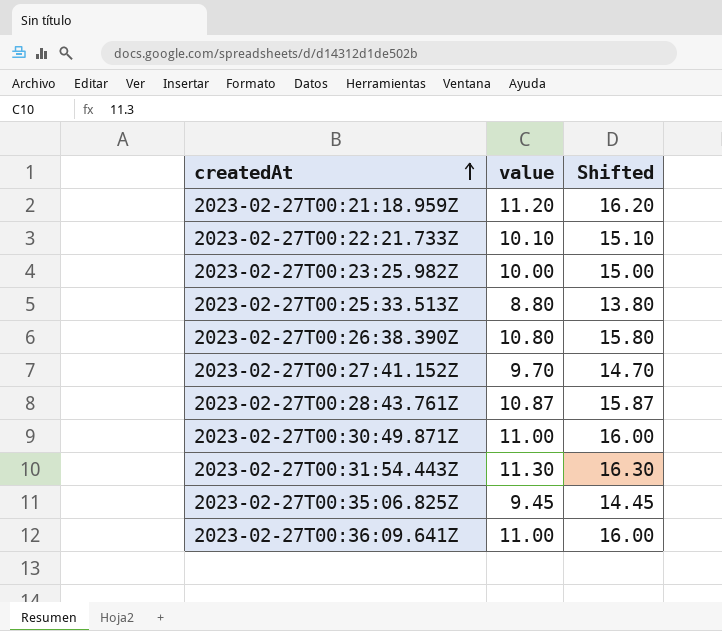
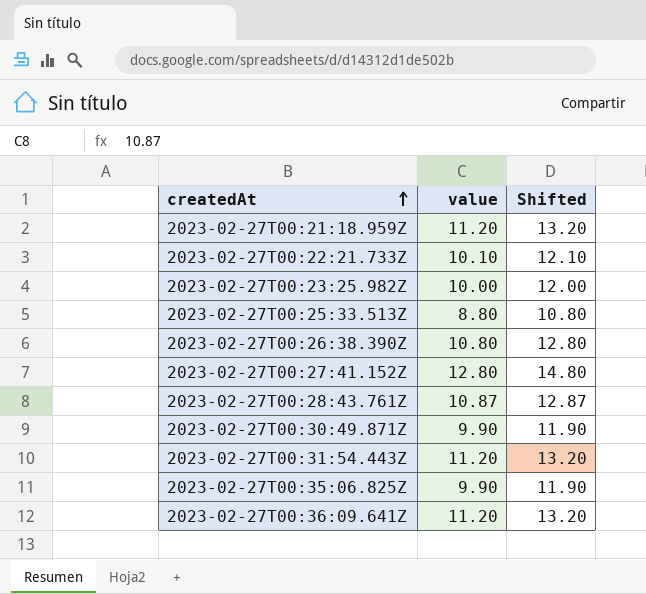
column Shifted | formula: [value] + 5 -> [value] + 2
2023-02-27T00:27:41.152Z | value: 9.70 -> 12.80
2023-02-27T00:30:49.871Z | value: 11.00 -> 9.90
2023-02-27T00:31:54.443Z | value: 11.30 -> 11.20
2023-02-27T00:35:06.825Z | value: 9.45 -> 9.90
2023-02-27T00:36:09.641Z | value: 11.00 -> 11.20

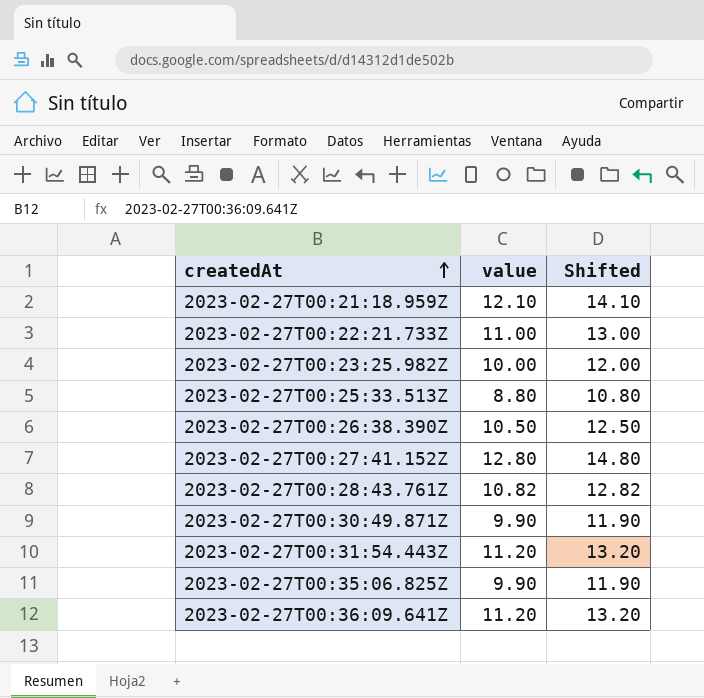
2023-02-27T00:21:18.959Z | value: 11.20 -> 12.10
2023-02-27T00:21:18.959Z | Shifted: 13.20 -> 14.10
2023-02-27T00:22:21.733Z | value: 10.10 -> 11.00
2023-02-27T00:22:21.733Z | Shifted: 12.10 -> 13.00
2023-02-27T00:26:38.390Z | value: 10.80 -> 10.50
2023-02-27T00:26:38.390Z | Shifted: 12.80 -> 12.50
2023-02-27T00:28:43.761Z | value: 10.87 -> 10.82
2023-02-27T00:28:43.761Z | Shifted: 12.87 -> 12.82

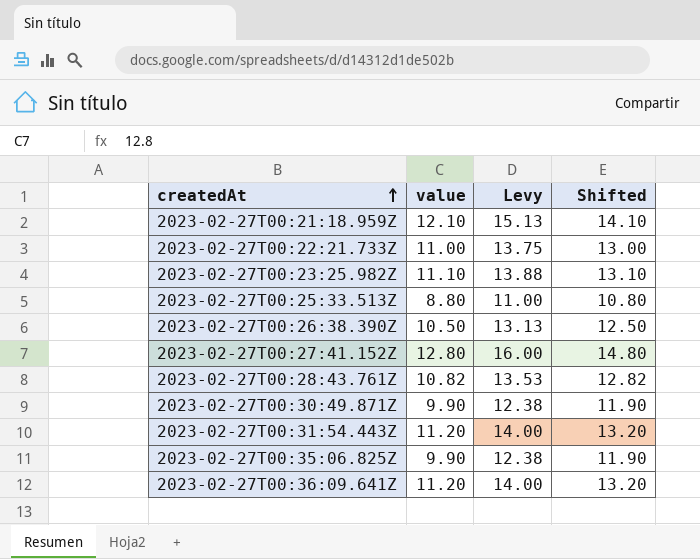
column Levy | formula: none -> [value] * 1.25
2023-02-27T00:23:25.982Z | value: 10.00 -> 11.10
2023-02-27T00:23:25.982Z | Shifted: 12.00 -> 13.10

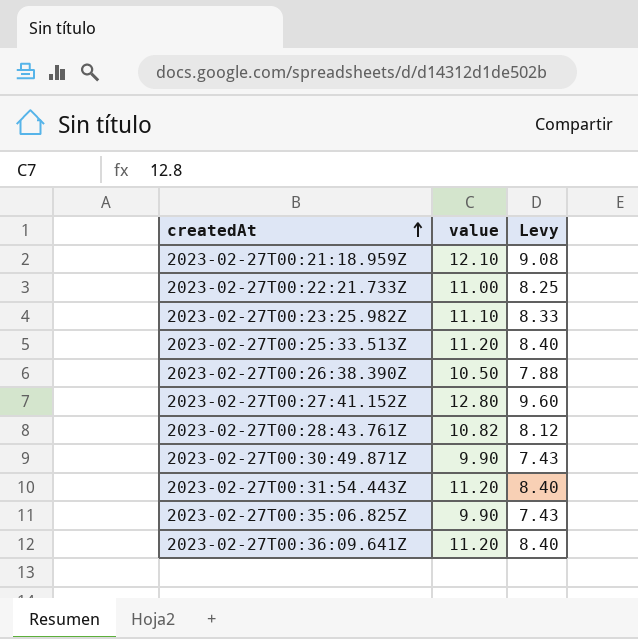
column Shifted | formula: [value] + 2 -> none
column Levy | formula: [value] * 1.25 -> [value] * 0.75
2023-02-27T00:25:33.513Z | value: 8.80 -> 11.20

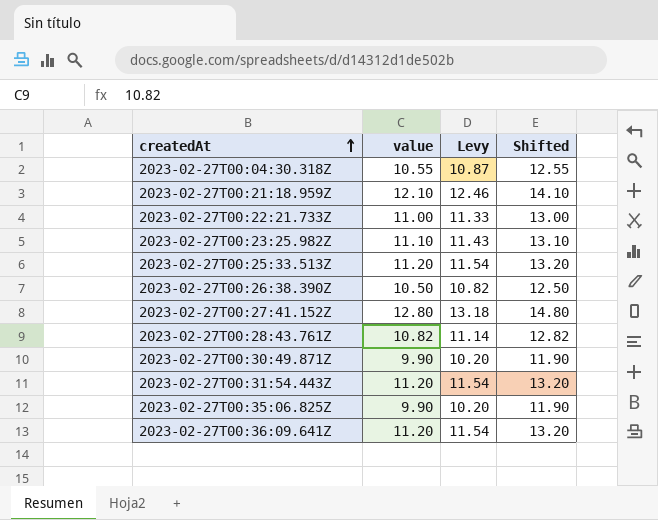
column Levy | formula: [value] * 0.75 -> [value] * 1.03
column Shifted | formula: none -> [value] + 2
row 2023-02-27T00:04:30.318Z: none -> 10.55 | 10.87 | 12.55

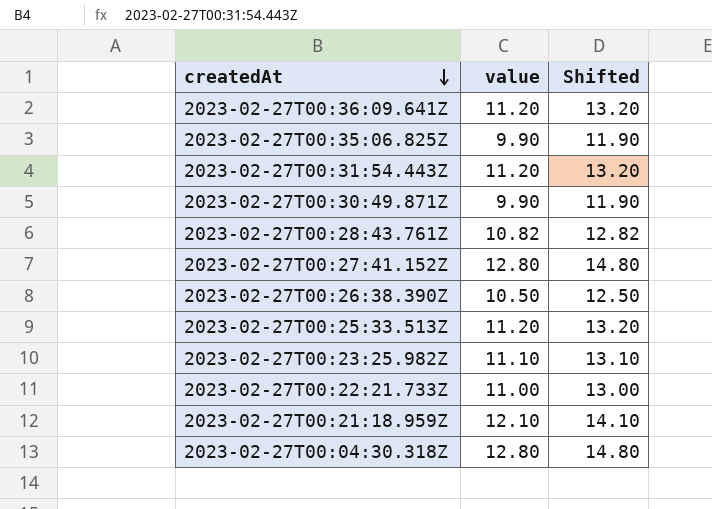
row order: createdAt ascending -> createdAt descending
column Levy | formula: [value] * 1.03 -> none
2023-02-27T00:04:30.318Z | value: 10.55 -> 12.80
2023-02-27T00:04:30.318Z | Shifted: 12.55 -> 14.80

